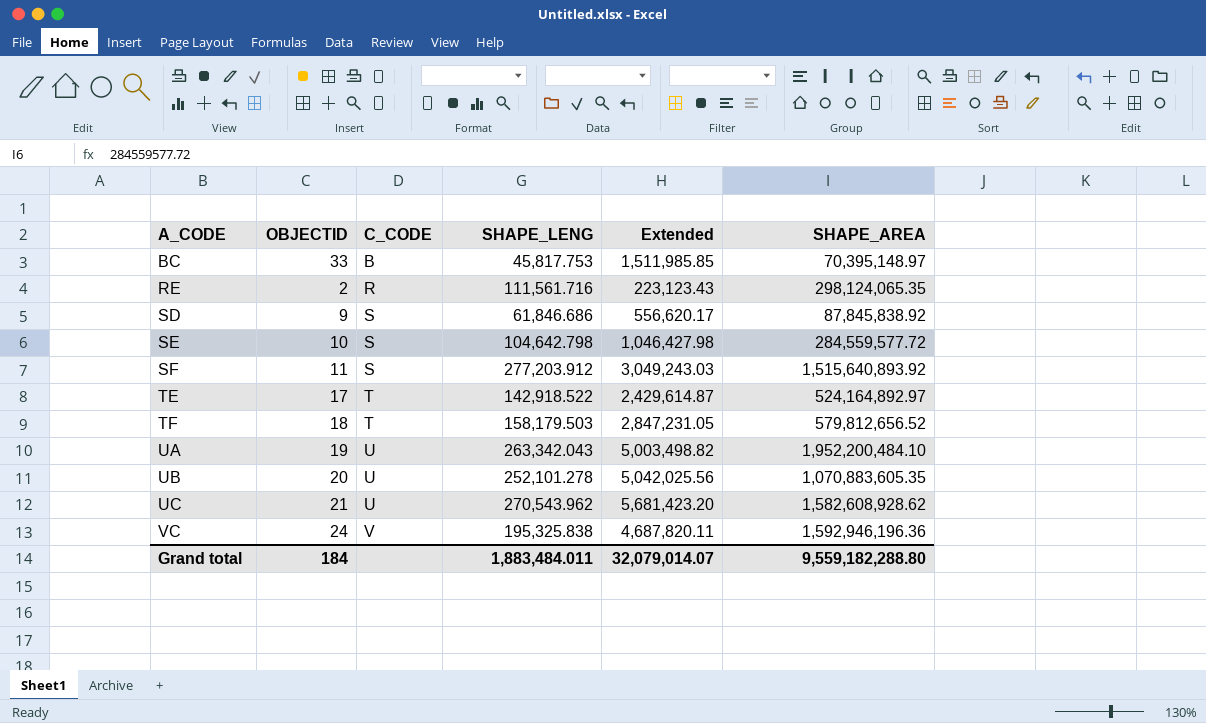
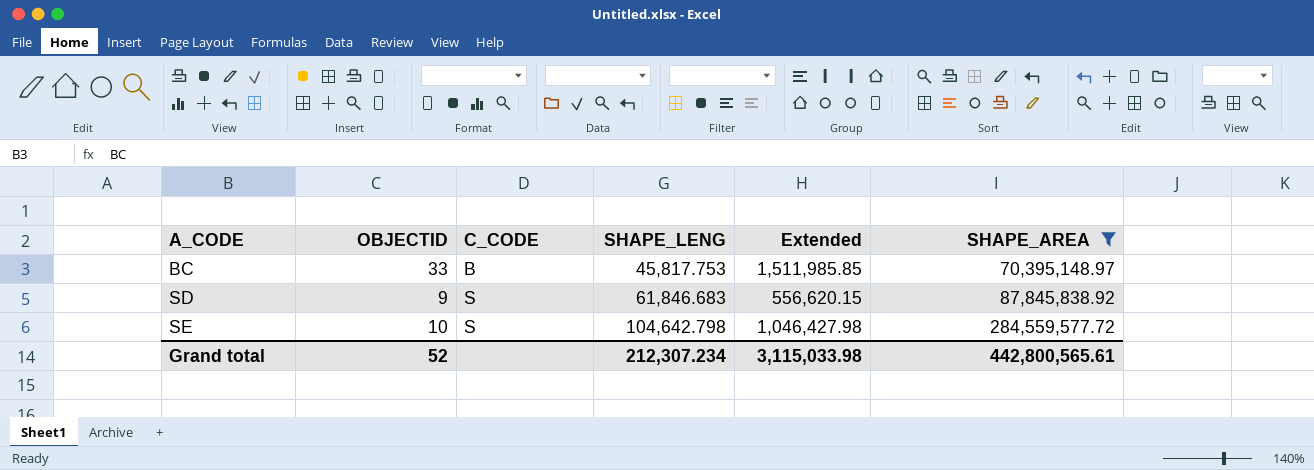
filter: none -> SHAPE_AREA <= 284,559,577.72
SD | SHAPE_LENG: 61,846.686 -> 61,846.683
SD | Extended: 556,620.17 -> 556,620.15
Grand total | OBJECTID: 184 -> 52
Grand total | SHAPE_LENG: 1,883,484.011 -> 212,307.234
Grand total | Extended: 32,079,014.07 -> 3,115,033.98
Grand total | SHAPE_AREA: 9,559,182,288.80 -> 442,800,565.61

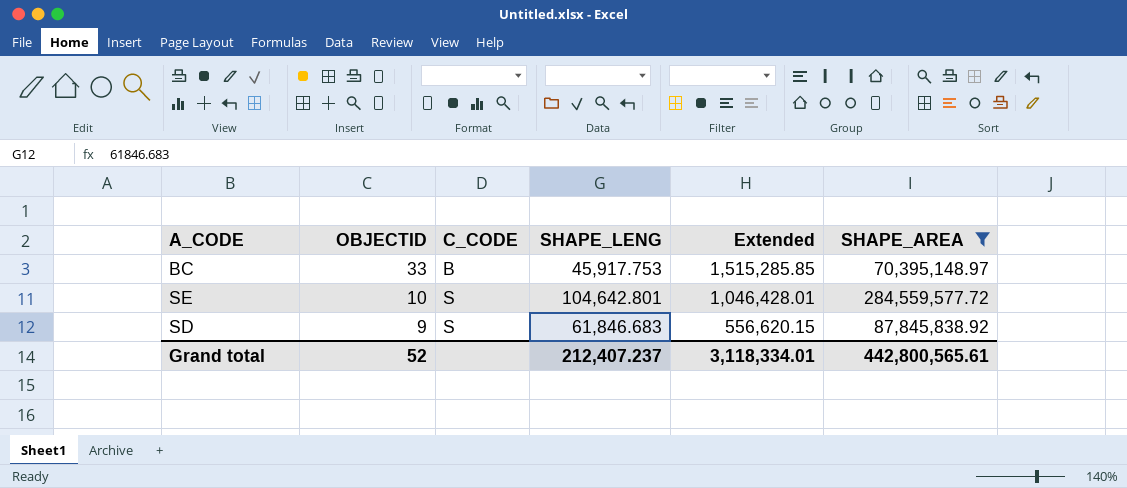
row order: A_CODE ascending -> OBJECTID descending
BC | SHAPE_LENG: 45,817.753 -> 45,917.753
BC | Extended: 1,511,985.85 -> 1,515,285.85
SE | SHAPE_LENG: 104,642.798 -> 104,642.801
SE | Extended: 1,046,427.98 -> 1,046,428.01
Grand total | SHAPE_LENG: 212,307.234 -> 212,407.237
Grand total | Extended: 3,115,033.98 -> 3,118,334.01

